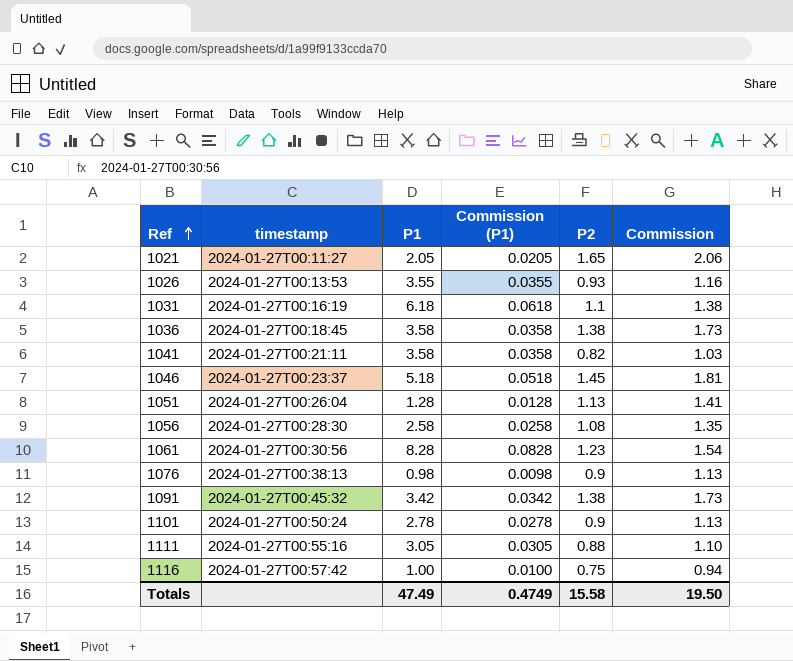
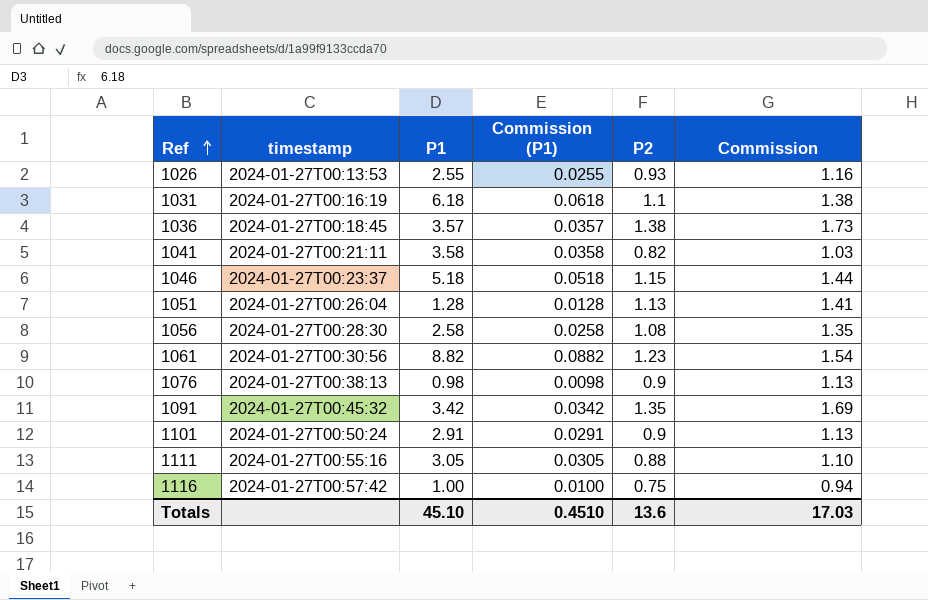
row 1021: 2024-01-27T00:11:27 | 2.05 | 0.0205 | 1.65 | 2.06 -> none
1026 | P1: 3.55 -> 2.55
1026 | Commission (P1): 0.0355 -> 0.0255
1036 | P1: 3.58 -> 3.57
1036 | Commission (P1): 0.0358 -> 0.0357
1046 | P2: 1.45 -> 1.15
1046 | Commission: 1.81 -> 1.44
1061 | P1: 8.28 -> 8.82
1061 | Commission (P1): 0.0828 -> 0.0882
1091 | P2: 1.38 -> 1.35
1091 | Commission: 1.73 -> 1.69
1101 | P1: 2.78 -> 2.91
1101 | Commission (P1): 0.0278 -> 0.0291
Totals | P1: 47.49 -> 45.10
Totals | Commission (P1): 0.4749 -> 0.4510
Totals | P2: 15.58 -> 13.6
Totals | Commission: 19.50 -> 17.03

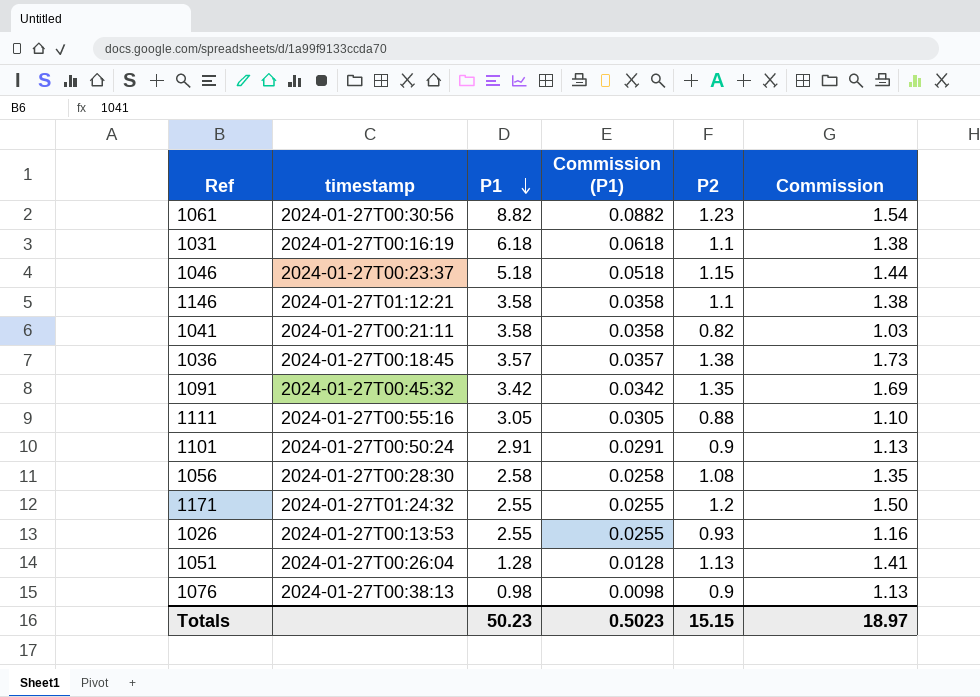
row order: Ref ascending -> P1 descending
row 1116: 2024-01-27T00:57:42 | 1.00 | 0.0100 | 0.75 | 0.94 -> none
row 1146: none -> 2024-01-27T01:12:21 | 3.58 | 0.0358 | 1.1 | 1.38
row 1171: none -> 2024-01-27T01:24:32 | 2.55 | 0.0255 | 1.2 | 1.50
Totals | P1: 45.10 -> 50.23
Totals | Commission (P1): 0.4510 -> 0.5023
Totals | P2: 13.6 -> 15.15
Totals | Commission: 17.03 -> 18.97

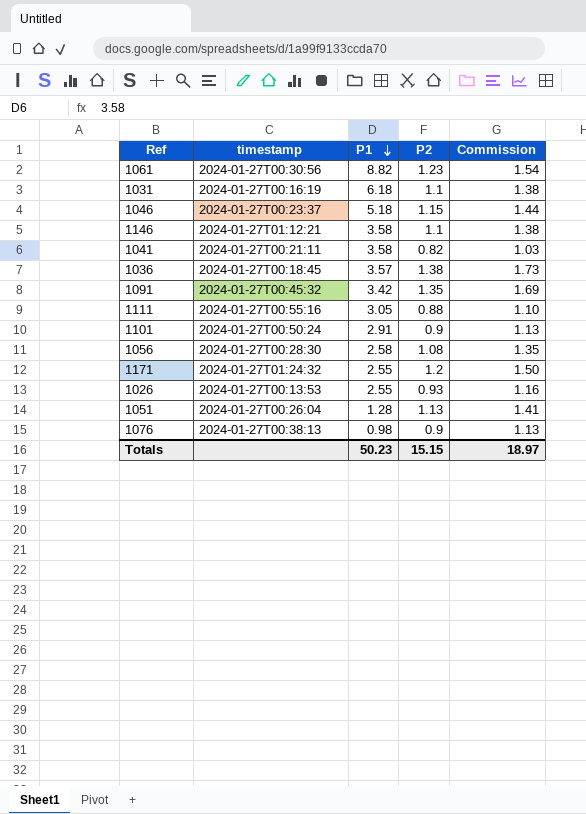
column Commission (P1) | formula: [P1] * 0.01 -> none

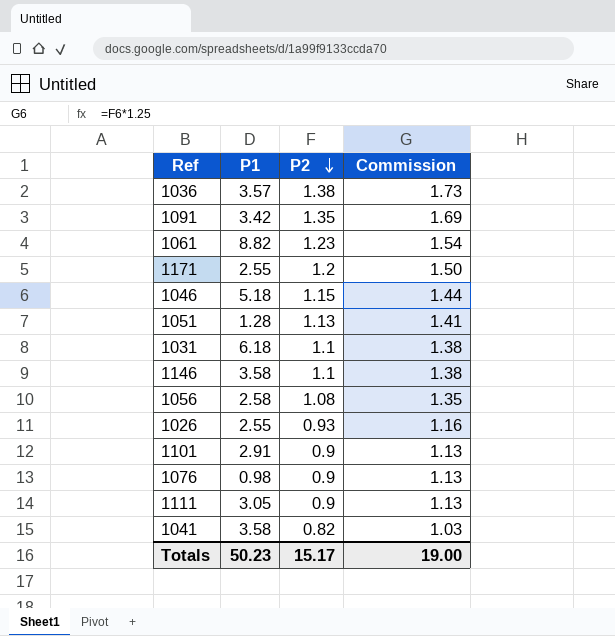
row order: P1 descending -> P2 descending
column timestamp | position: 2 -> none
1111 | P2: 0.88 -> 0.9
1111 | Commission: 1.10 -> 1.13
Totals | P2: 15.15 -> 15.17
Totals | Commission: 18.97 -> 19.00

